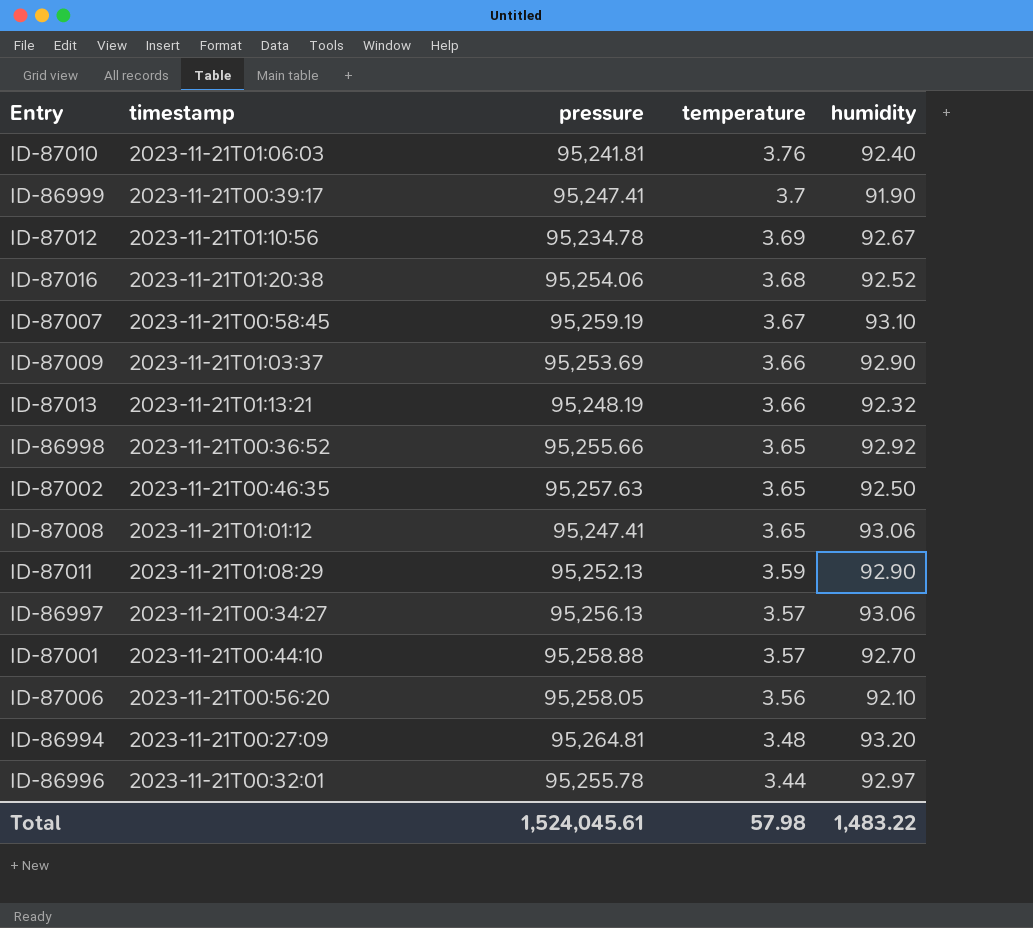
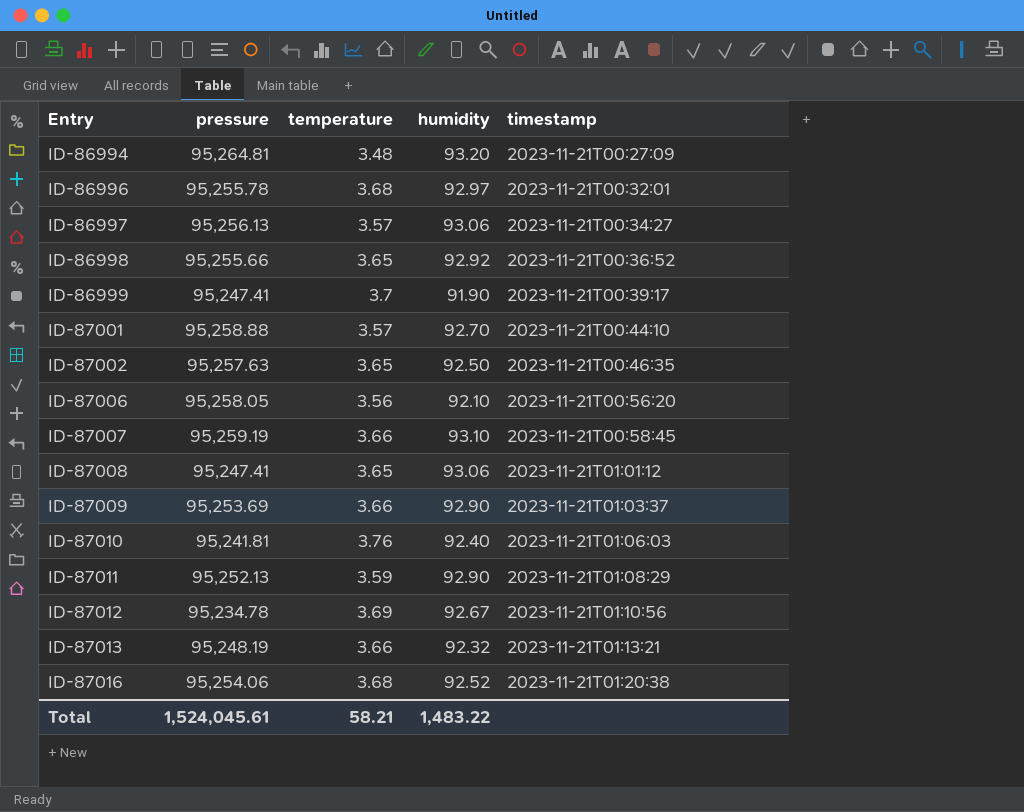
row order: temperature descending -> Entry ascending
column timestamp | position: 2 -> 5
ID-86996 | temperature: 3.44 -> 3.68
ID-87007 | temperature: 3.67 -> 3.66
Total | temperature: 57.98 -> 58.21

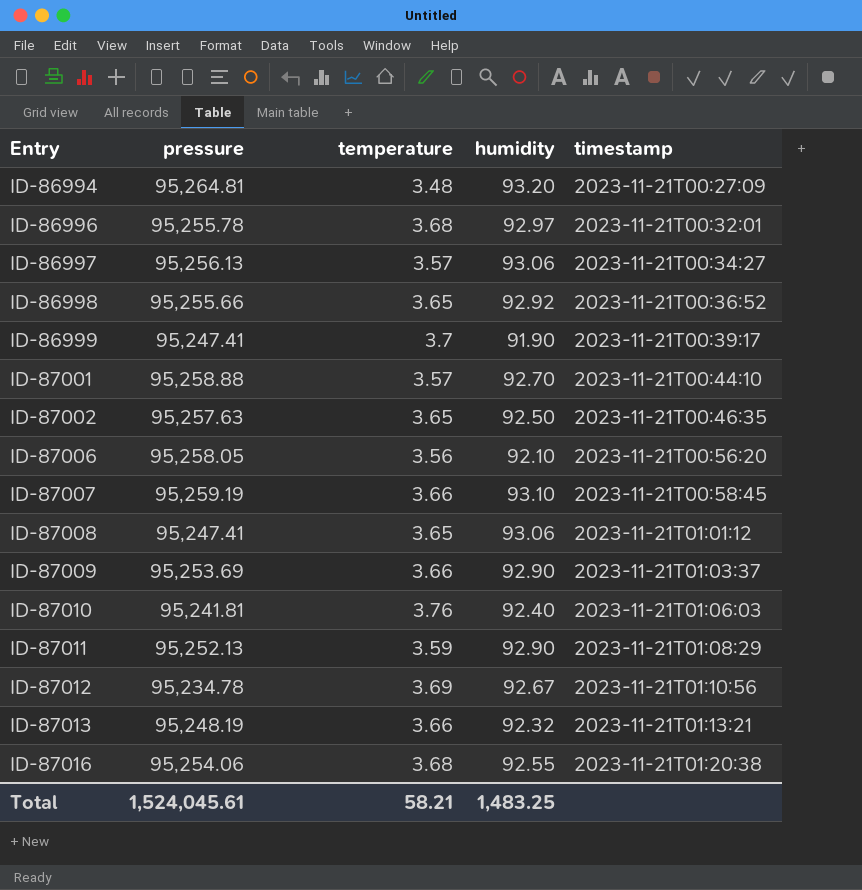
ID-87016 | humidity: 92.52 -> 92.55
Total | humidity: 1,483.22 -> 1,483.25

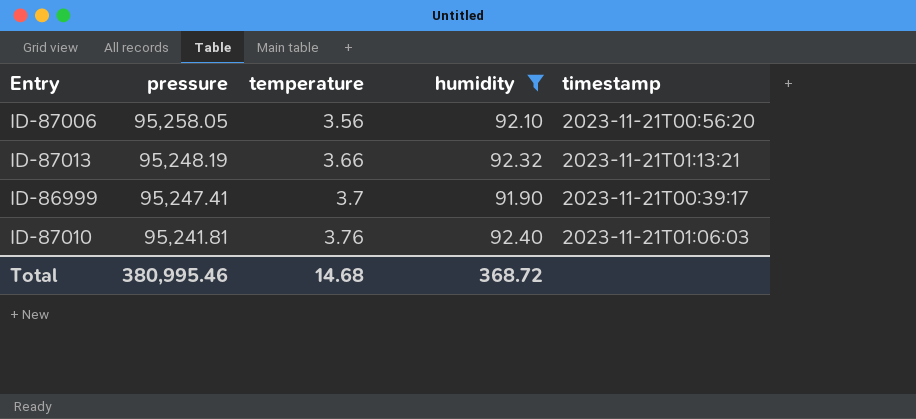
filter: none -> humidity <= 92.40
row order: Entry ascending -> pressure descending
Total | pressure: 1,524,045.61 -> 380,995.46
Total | temperature: 58.21 -> 14.68
Total | humidity: 1,483.25 -> 368.72

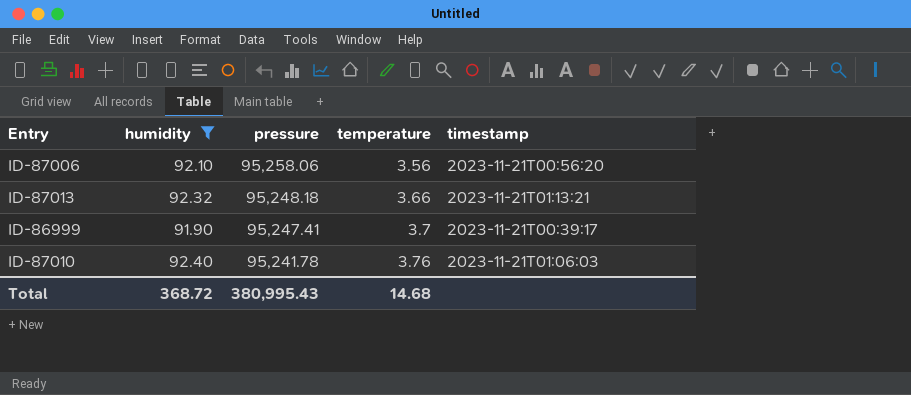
column humidity | position: 4 -> 2
ID-87006 | pressure: 95,258.05 -> 95,258.06
ID-87013 | pressure: 95,248.19 -> 95,248.18
ID-87010 | pressure: 95,241.81 -> 95,241.78
Total | pressure: 380,995.46 -> 380,995.43

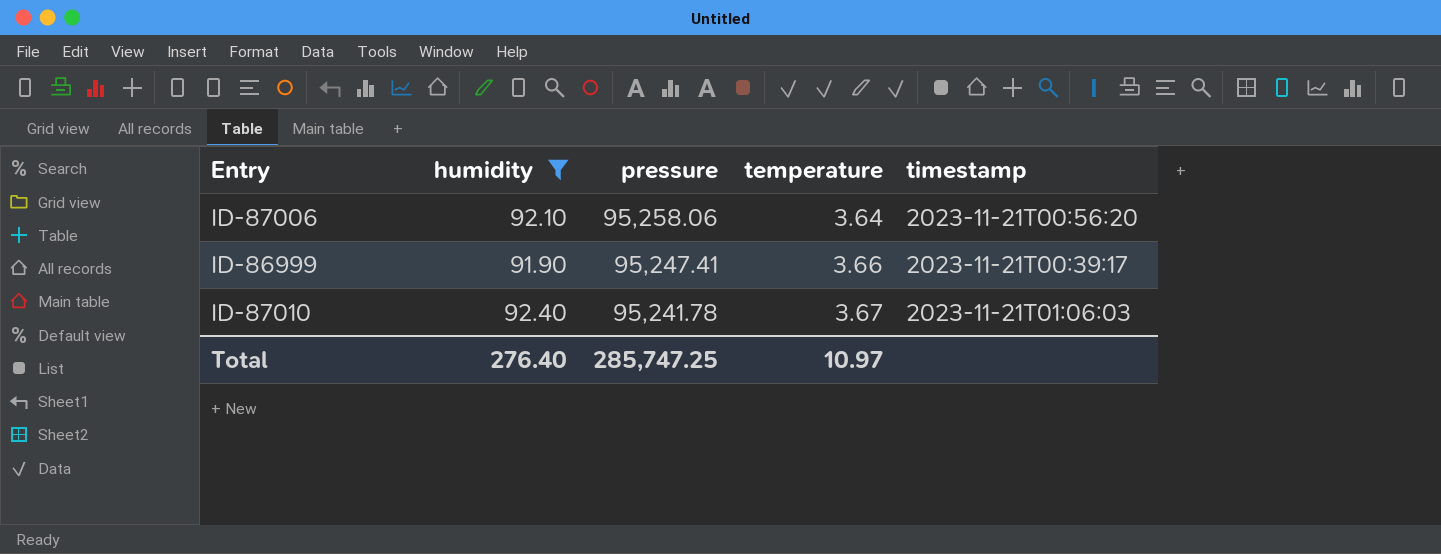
row ID-87013: 92.32 | 95,248.18 | 3.66 | 2023-11-21T01:13:21 -> none
ID-87006 | temperature: 3.56 -> 3.64
ID-86999 | temperature: 3.7 -> 3.66
ID-87010 | temperature: 3.76 -> 3.67
Total | humidity: 368.72 -> 276.40
Total | pressure: 380,995.43 -> 285,747.25
Total | temperature: 14.68 -> 10.97

